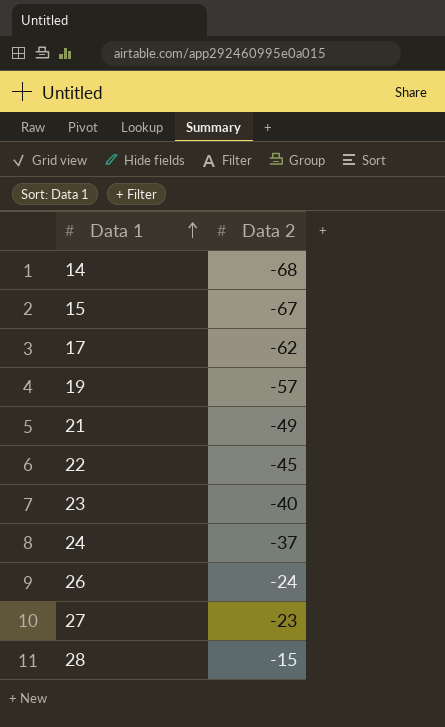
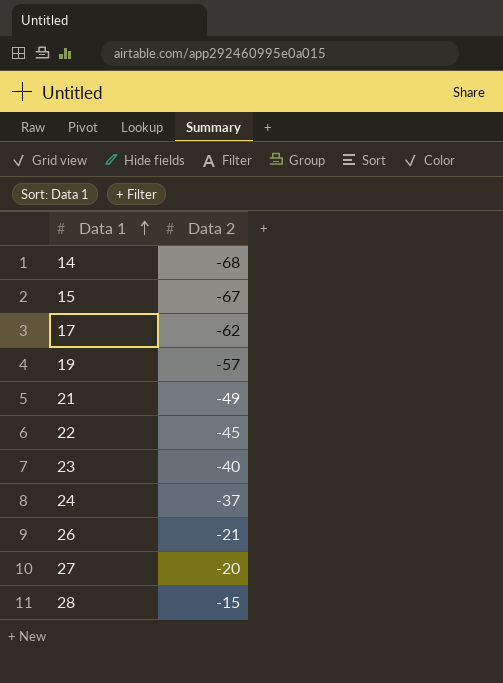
26 | Data 2: -24 -> -21
27 | Data 2: -23 -> -20

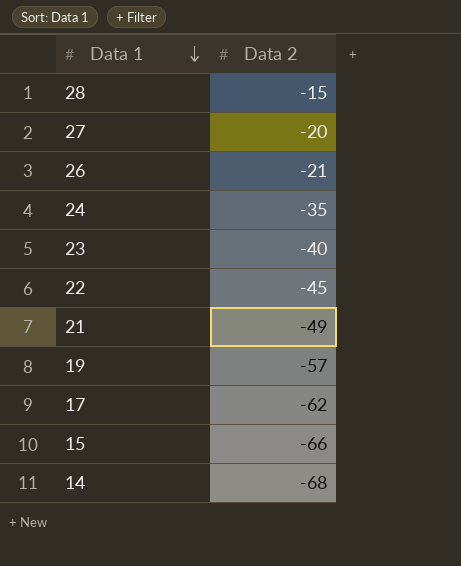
row order: Data 1 ascending -> Data 1 descending
24 | Data 2: -37 -> -35
15 | Data 2: -67 -> -66

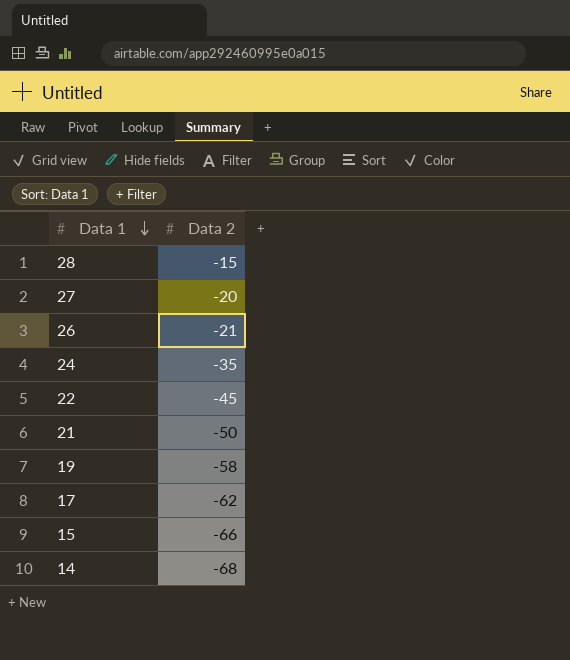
row 23: -40 -> none
21 | Data 2: -49 -> -50
19 | Data 2: -57 -> -58

